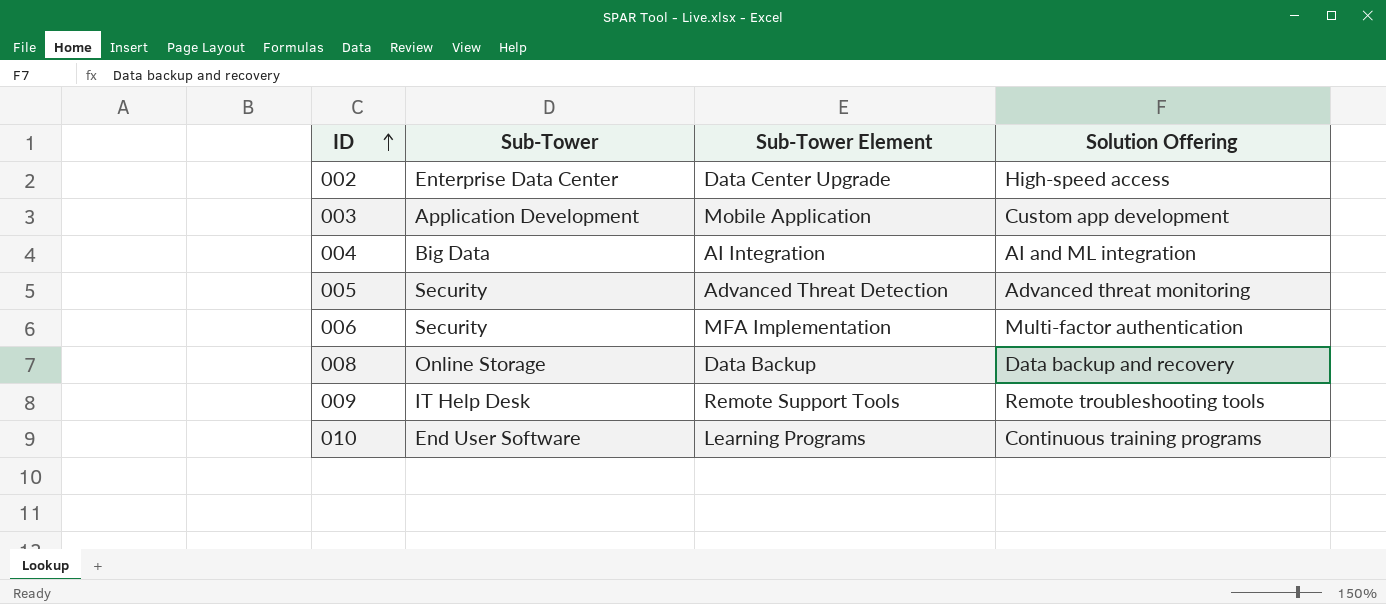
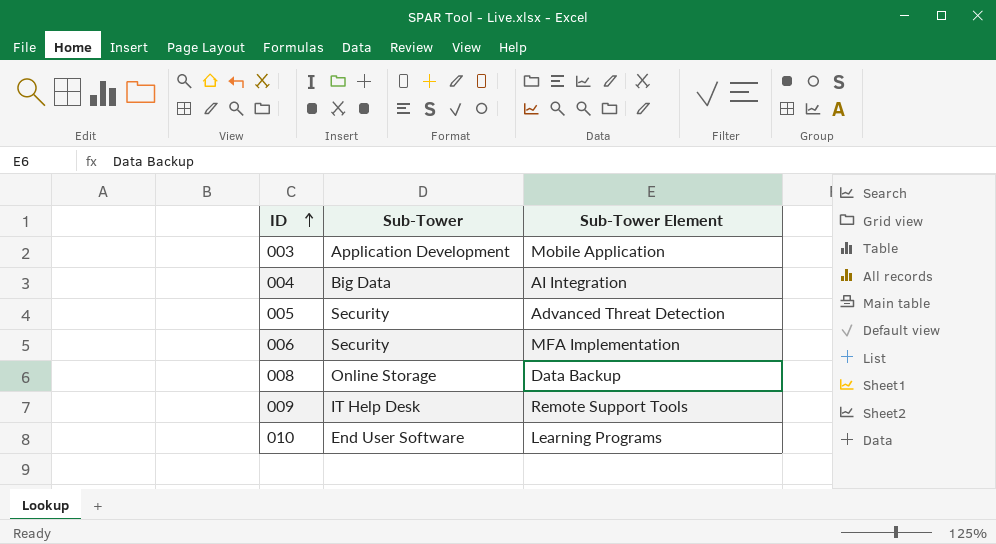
column Solution Offering | position: 4 -> none
row 002: Enterprise Data Center | Data Center Upgrade | High-speed access -> none

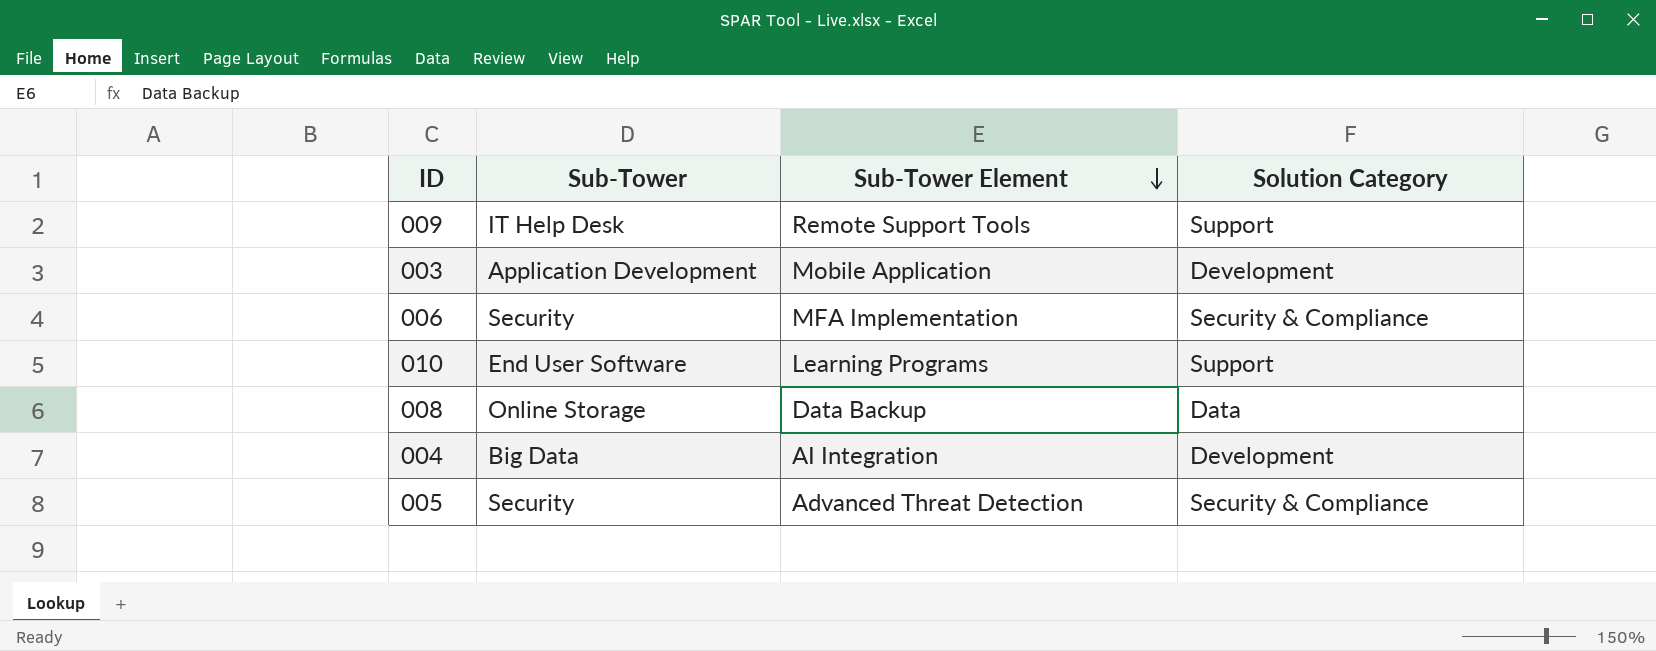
row order: ID ascending -> Sub-Tower Element descending
column Solution Category | position: none -> 4

